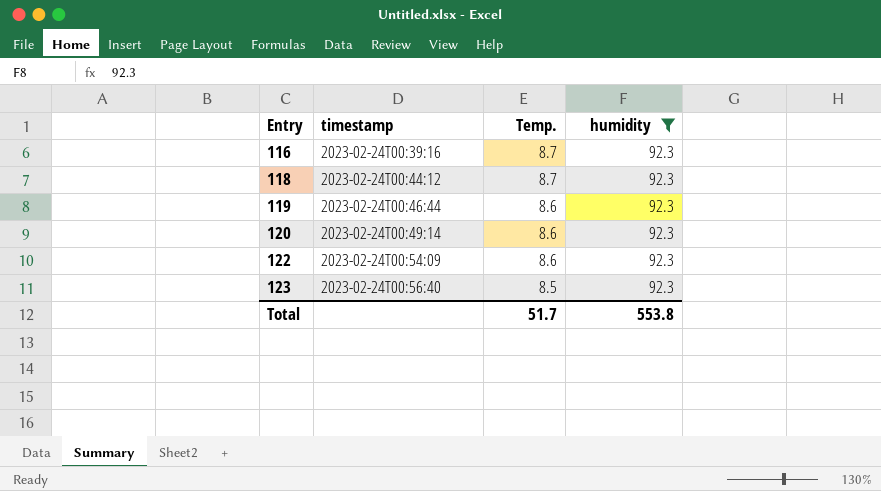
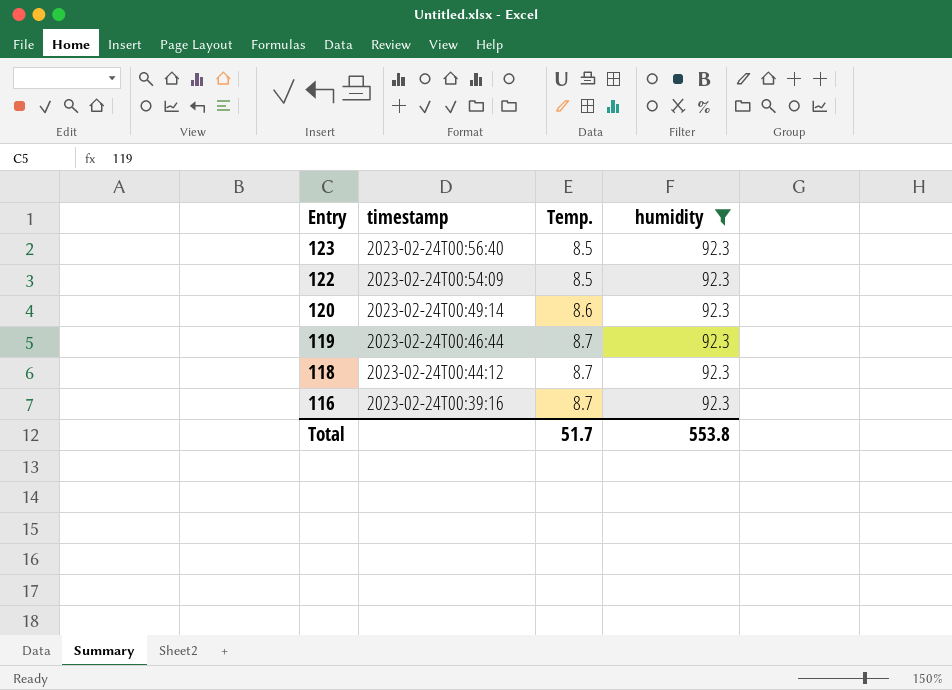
row order: Entry ascending -> Entry descending
122 | Temp.: 8.6 -> 8.5
119 | Temp.: 8.6 -> 8.7

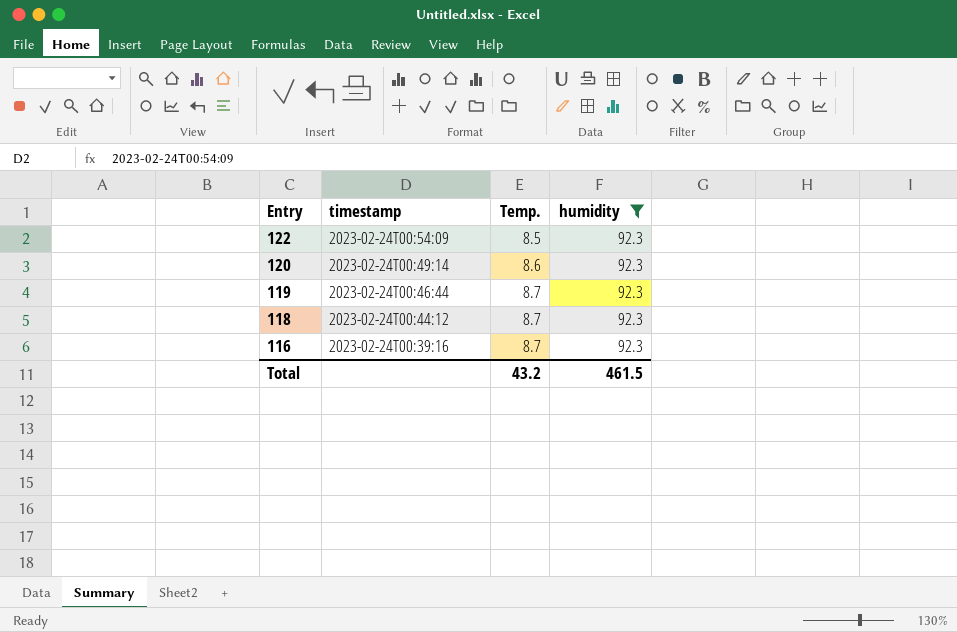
row 123: 2023-02-24T00:56:40 | 8.5 | 92.3 -> none
Total | Temp.: 51.7 -> 43.2
Total | humidity: 553.8 -> 461.5

